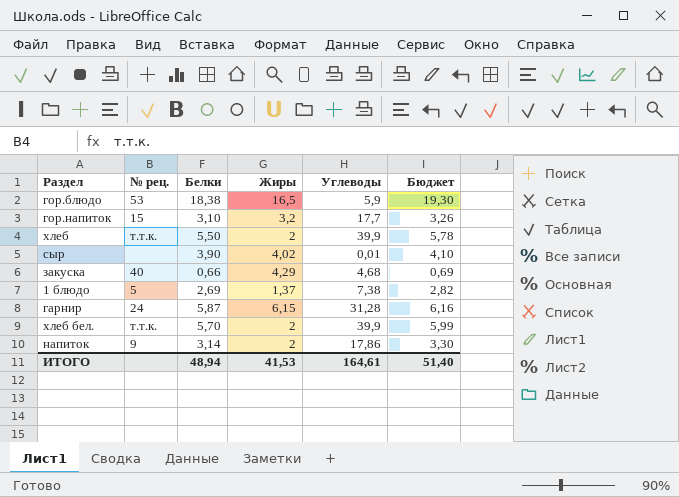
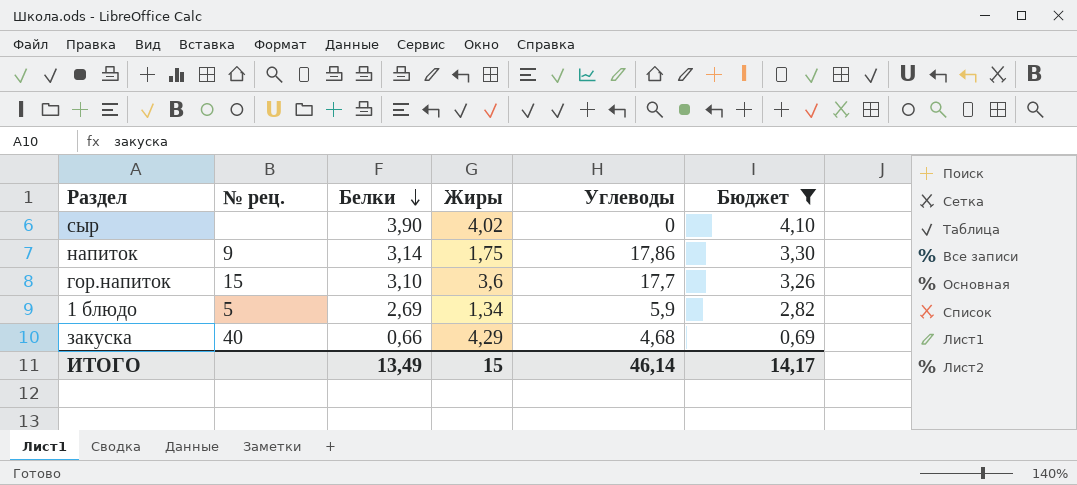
filter: none -> Бюджет <= 4,10
row order: none -> Белки descending
сыр | Углеводы: 0,01 -> 0
напиток | Жиры: 2 -> 1,75
гор.напиток | Жиры: 3,2 -> 3,6
1 блюдо | Жиры: 1,37 -> 1,34
1 блюдо | Углеводы: 7,38 -> 5,9
ИТОГО | Белки: 48,94 -> 13,49
ИТОГО | Жиры: 41,53 -> 15
ИТОГО | Углеводы: 164,61 -> 46,14
ИТОГО | Бюджет: 51,40 -> 14,17

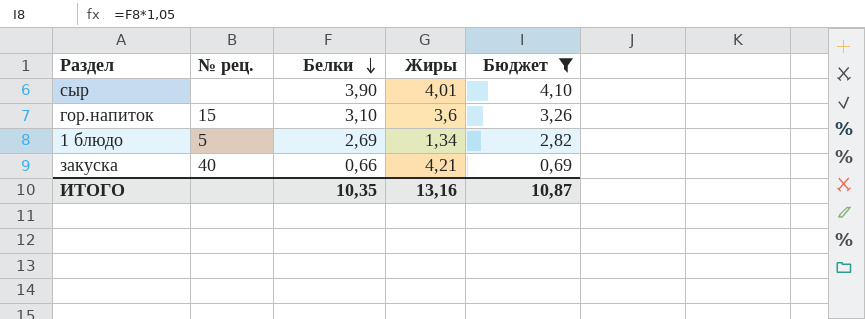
column Углеводы | position: 5 -> none
row напиток: 9 | 3,14 | 1,75 | 17,86 | 3,30 -> none
сыр | Жиры: 4,02 -> 4,01
закуска | Жиры: 4,29 -> 4,21
ИТОГО | Белки: 13,49 -> 10,35
ИТОГО | Жиры: 15 -> 13,16
ИТОГО | Бюджет: 14,17 -> 10,87

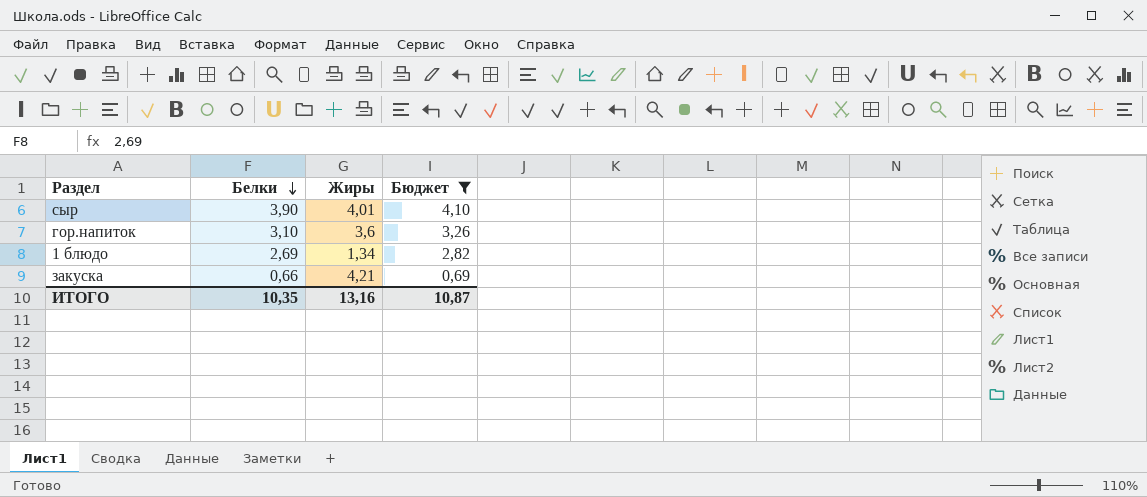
column № рец. | position: 2 -> none

